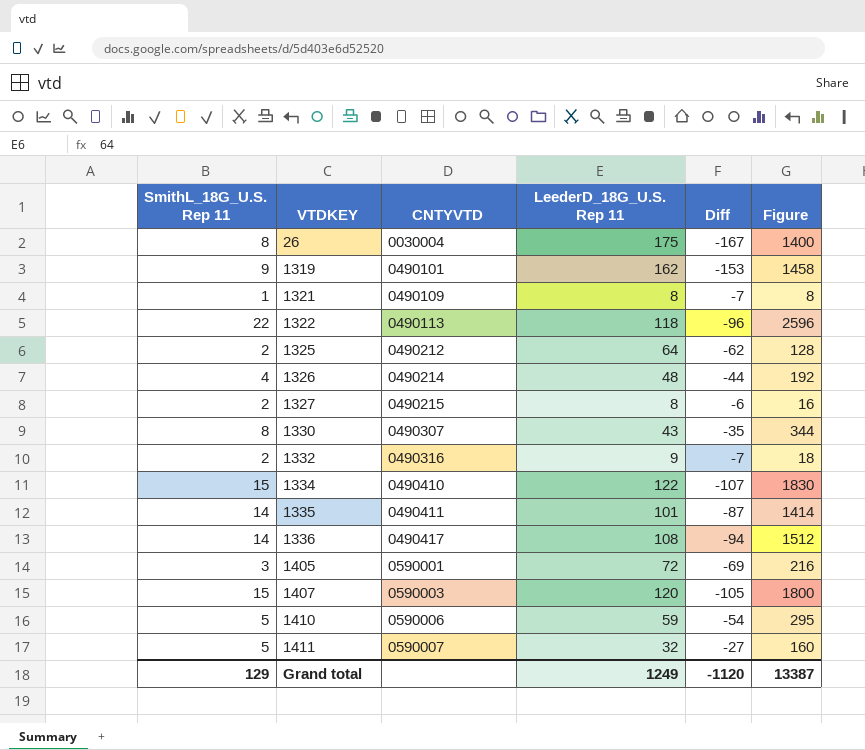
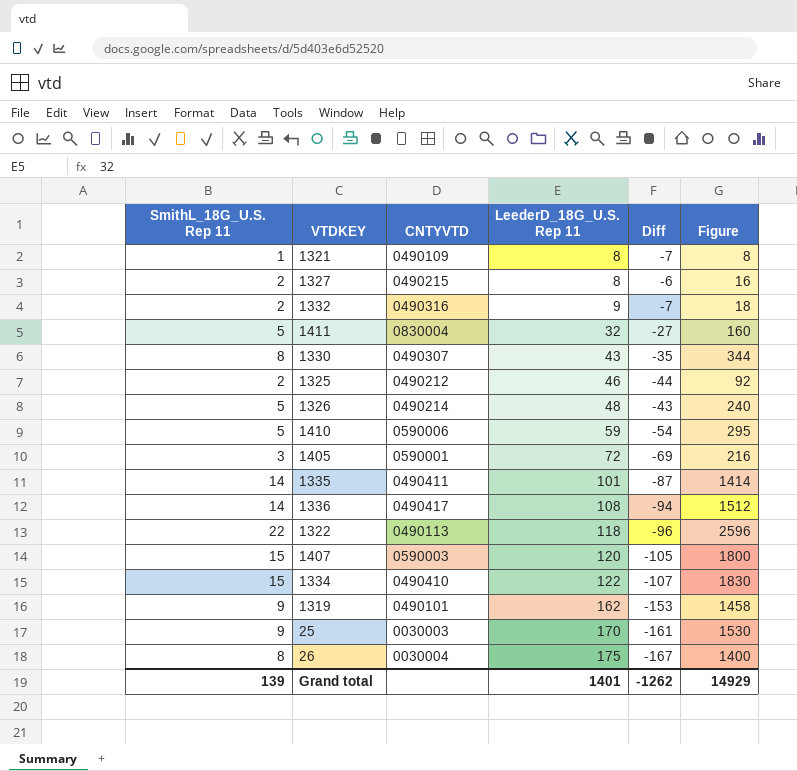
row order: VTDKEY ascending -> LeederD_18G_U.S. Rep 11 ascending
1411 | CNTYVTD: 0590007 -> 0830004
1325 | LeederD_18G_U.S. Rep 11: 64 -> 46
1325 | Diff: -62 -> -44
1325 | Figure: 128 -> 92
1326 | SmithL_18G_U.S. Rep 11: 4 -> 5
1326 | Diff: -44 -> -43
1326 | Figure: 192 -> 240
row 25: none -> 9 | 0030003 | 170 | -161 | 1530
Grand total | SmithL_18G_U.S. Rep 11: 129 -> 139
Grand total | LeederD_18G_U.S. Rep 11: 1249 -> 1401
Grand total | Diff: -1120 -> -1262
Grand total | Figure: 13387 -> 14929

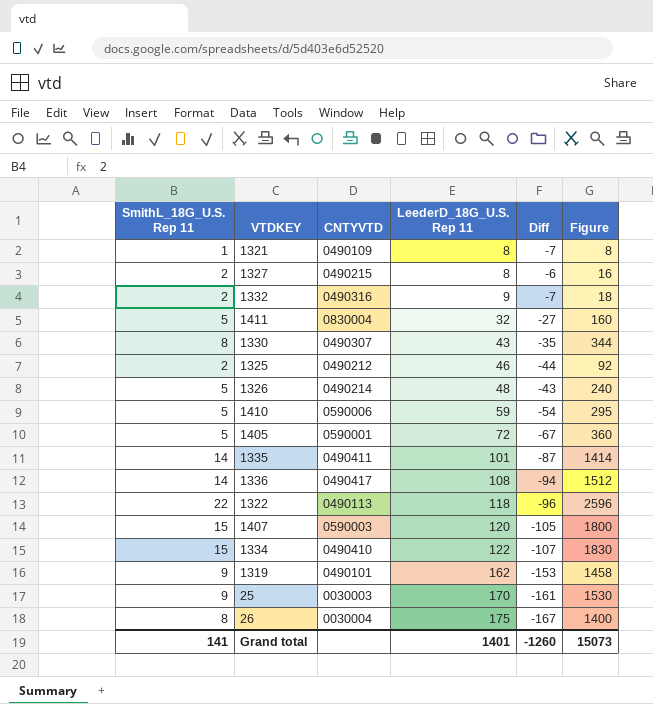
1405 | SmithL_18G_U.S. Rep 11: 3 -> 5
1405 | Diff: -69 -> -67
1405 | Figure: 216 -> 360
Grand total | SmithL_18G_U.S. Rep 11: 139 -> 141
Grand total | Diff: -1262 -> -1260
Grand total | Figure: 14929 -> 15073

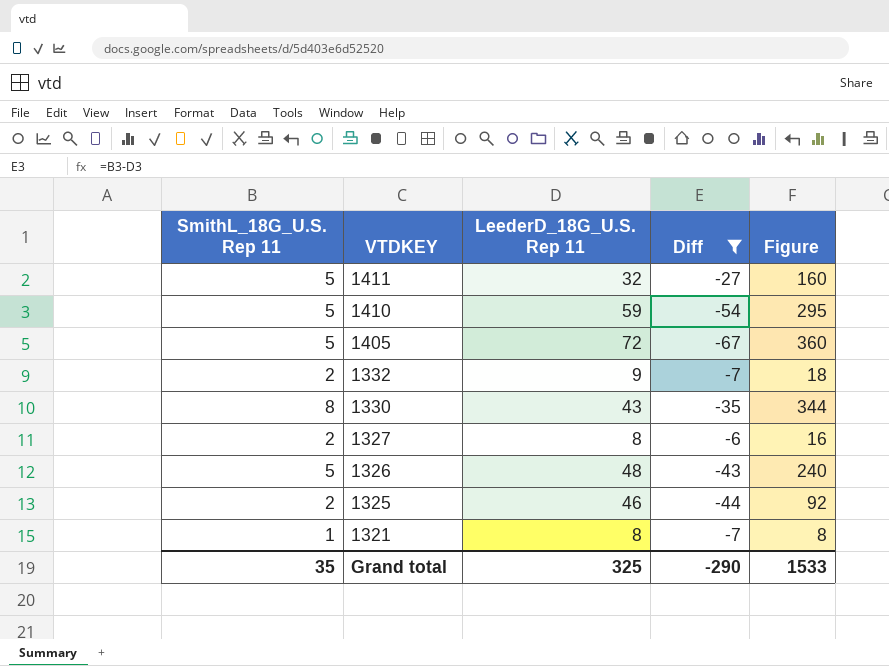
filter: none -> Diff >= -67
row order: LeederD_18G_U.S. Rep 11 ascending -> VTDKEY descending
column CNTYVTD | position: 3 -> none
Grand total | SmithL_18G_U.S. Rep 11: 141 -> 35
Grand total | LeederD_18G_U.S. Rep 11: 1401 -> 325
Grand total | Diff: -1260 -> -290
Grand total | Figure: 15073 -> 1533

